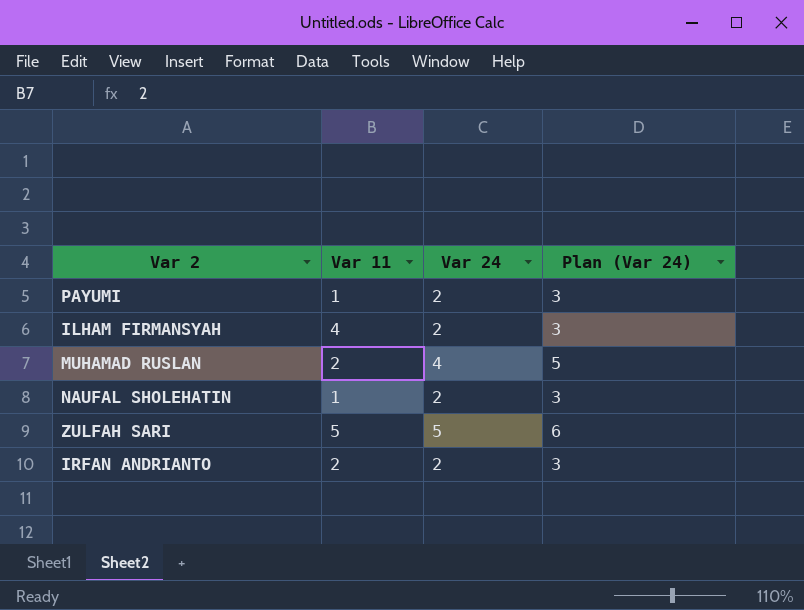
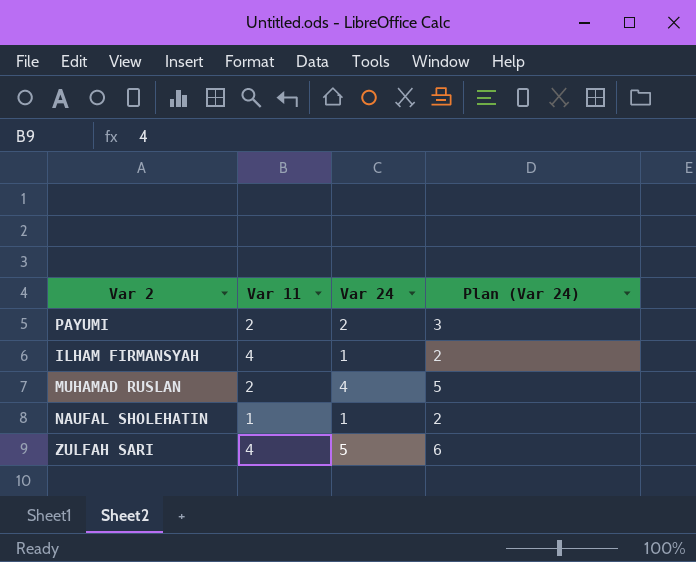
row IRFAN ANDRIANTO: 2 | 2 | 3 -> none
PAYUMI | Var 11: 1 -> 2
ILHAM FIRMANSYAH | Var 24: 2 -> 1
ILHAM FIRMANSYAH | Plan (Var 24): 3 -> 2
NAUFAL SHOLEHATIN | Var 24: 2 -> 1
NAUFAL SHOLEHATIN | Plan (Var 24): 3 -> 2
ZULFAH SARI | Var 11: 5 -> 4

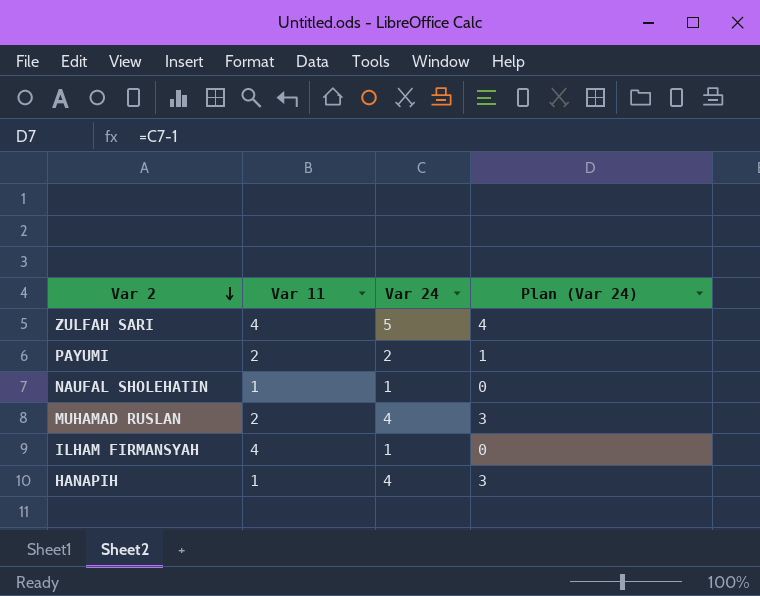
row order: none -> Var 2 descending
column Plan (Var 24) | formula: [Var 24] + 1 -> [Var 24] - 1
row HANAPIH: none -> 1 | 4 | 3

